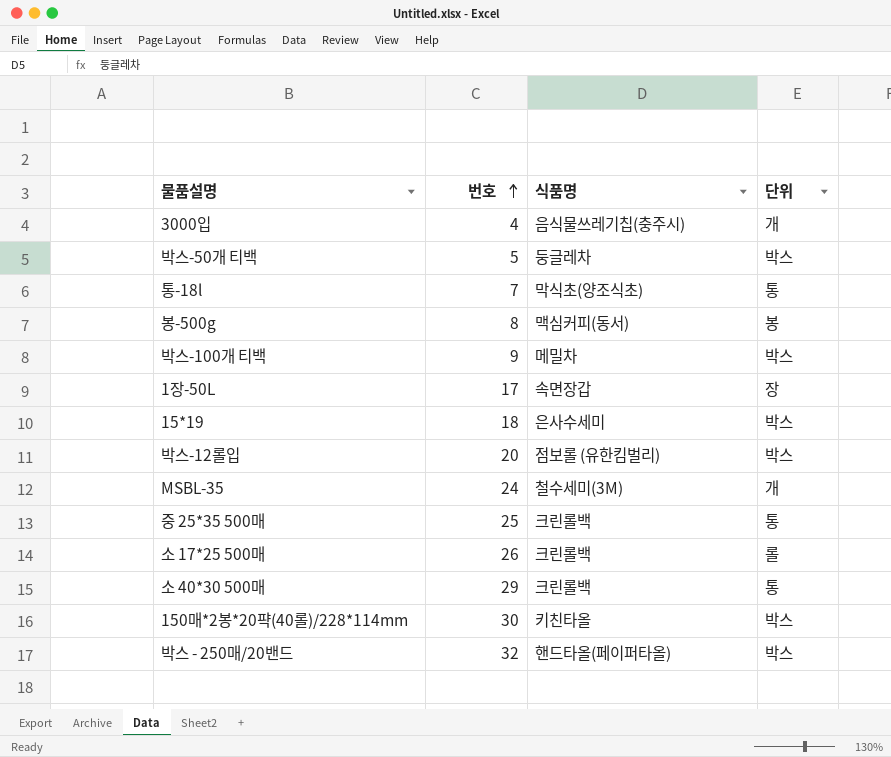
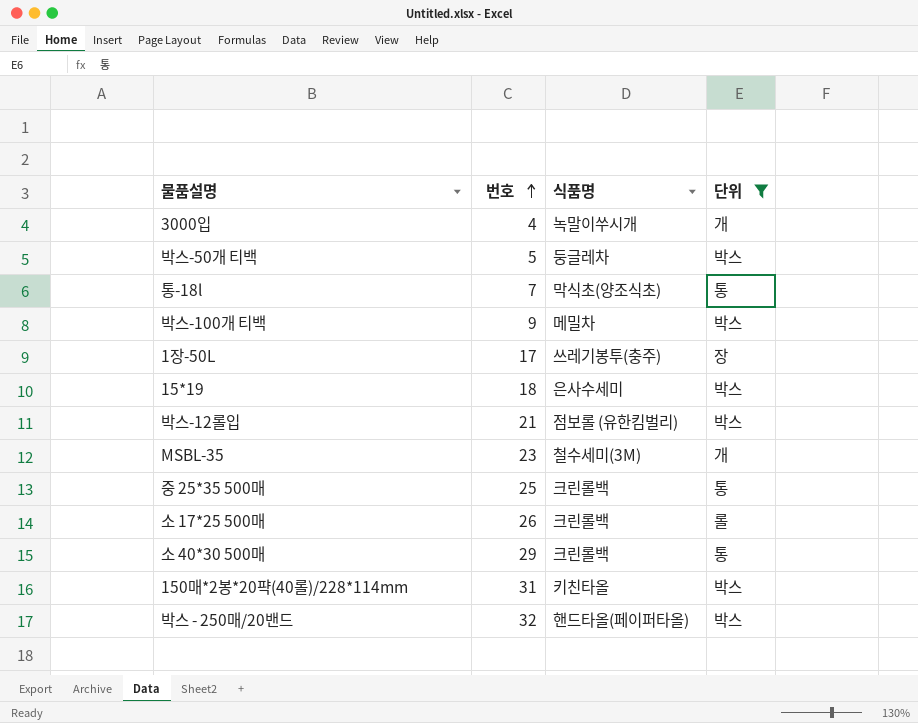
filter: none -> 단위 != 봉
3000입 | 식품명: 음식물쓰레기칩(충주시) -> 녹말이쑤시개
1장-50L | 식품명: 속면장갑 -> 쓰레기봉투(충주)
박스-12롤입 | 번호: 20 -> 21
MSBL-35 | 번호: 24 -> 23
150매*2봉*20퍅(40롤)/228*114mm | 번호: 30 -> 31

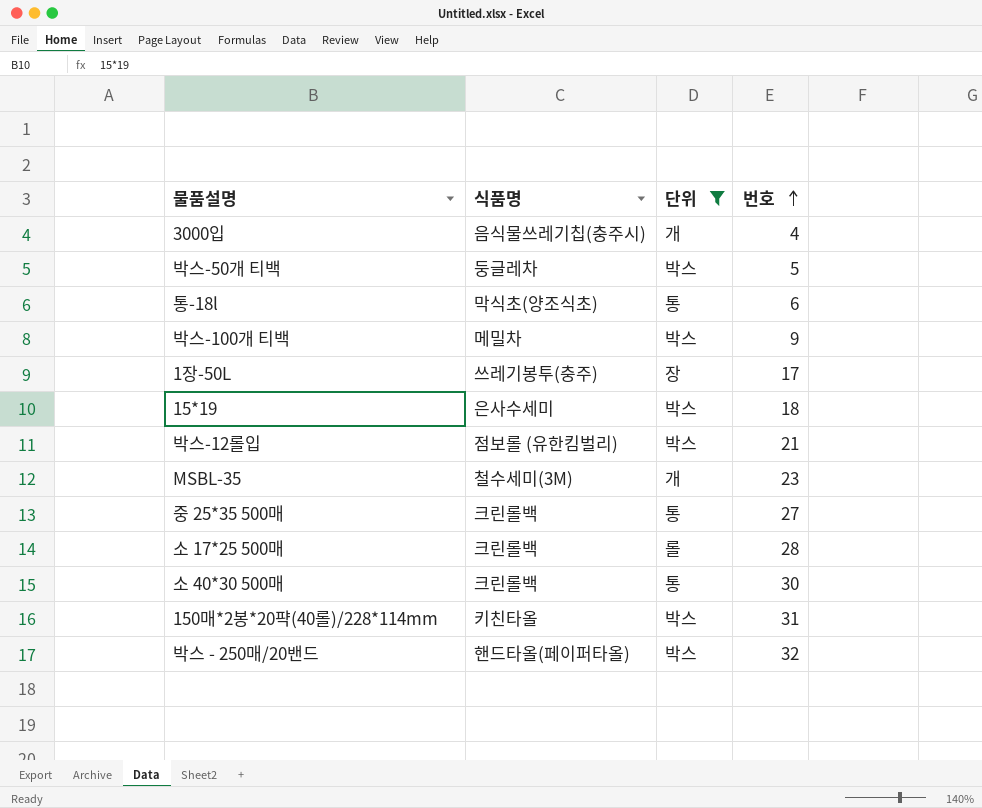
column 번호 | position: 2 -> 4
3000입 | 식품명: 녹말이쑤시개 -> 음식물쓰레기칩(충주시)
통-18l | 번호: 7 -> 6
중 25*35 500매 | 번호: 25 -> 27
소 17*25 500매 | 번호: 26 -> 28
소 40*30 500매 | 번호: 29 -> 30

